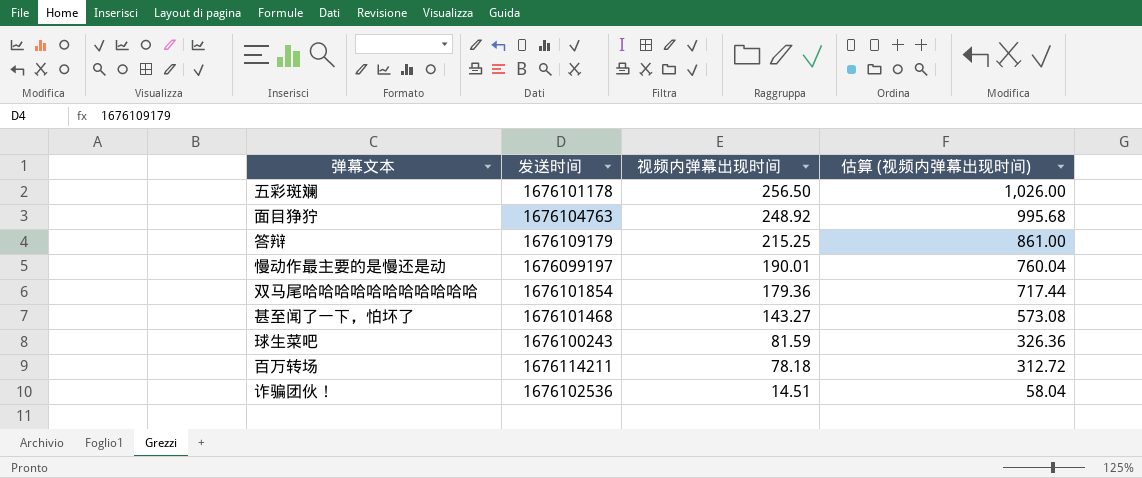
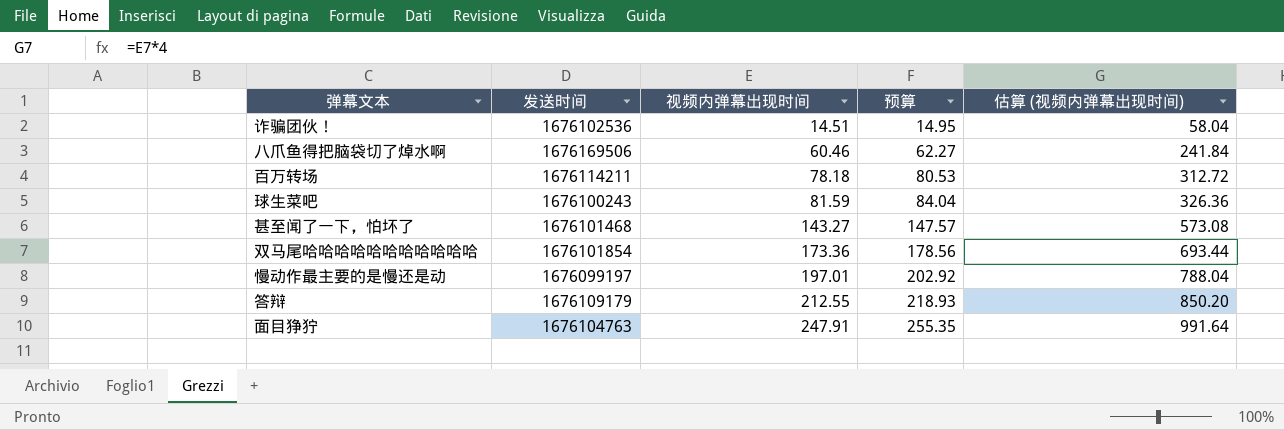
row order: 视频内弹幕出现时间 descending -> 视频内弹幕出现时间 ascending
column 预算 | formula: none -> [视频内弹幕出现时间] * 1.03
row 五彩斑斓: 1676101178 | 256.50 | 1,026.00 -> none
row 八爪鱼得把脑袋切了焯水啊: none -> 1676169506 | 60.46 | 62.27 | 241.84
双马尾哈哈哈哈哈哈哈哈哈哈哈 | 视频内弹幕出现时间: 179.36 -> 173.36
双马尾哈哈哈哈哈哈哈哈哈哈哈 | 估算 (视频内弹幕出现时间): 717.44 -> 693.44
慢动作最主要的是慢还是动 | 视频内弹幕出现时间: 190.01 -> 197.01
慢动作最主要的是慢还是动 | 估算 (视频内弹幕出现时间): 760.04 -> 788.04
答辩 | 视频内弹幕出现时间: 215.25 -> 212.55
答辩 | 估算 (视频内弹幕出现时间): 861.00 -> 850.20
面目狰狞 | 视频内弹幕出现时间: 248.92 -> 247.91
面目狰狞 | 估算 (视频内弹幕出现时间): 995.68 -> 991.64

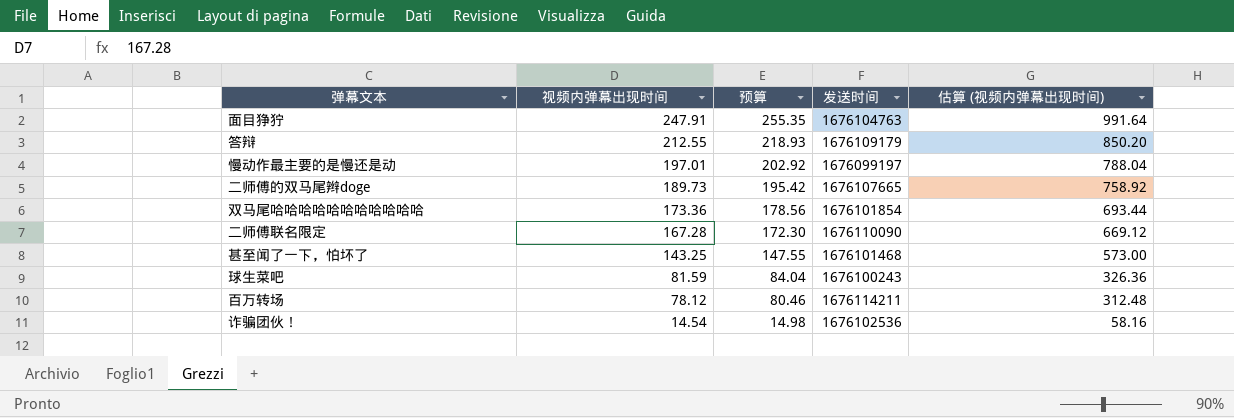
row order: 视频内弹幕出现时间 ascending -> 视频内弹幕出现时间 descending
column 发送时间 | position: 2 -> 4
row 八爪鱼得把脑袋切了焯水啊: 1676169506 | 60.46 | 62.27 | 241.84 -> none
row 二师傅的双马尾辫doge: none -> 189.73 | 195.42 | 1676107665 | 758.92
row 二师傅联名限定: none -> 167.28 | 172.30 | 1676110090 | 669.12
甚至闻了一下，怕坏了 | 视频内弹幕出现时间: 143.27 -> 143.25
甚至闻了一下，怕坏了 | 预算: 147.57 -> 147.55
甚至闻了一下，怕坏了 | 估算 (视频内弹幕出现时间): 573.08 -> 573.00
百万转场 | 视频内弹幕出现时间: 78.18 -> 78.12
百万转场 | 预算: 80.53 -> 80.46
百万转场 | 估算 (视频内弹幕出现时间): 312.72 -> 312.48
诈骗团伙！ | 视频内弹幕出现时间: 14.51 -> 14.54
诈骗团伙！ | 预算: 14.95 -> 14.98
诈骗团伙！ | 估算 (视频内弹幕出现时间): 58.04 -> 58.16

